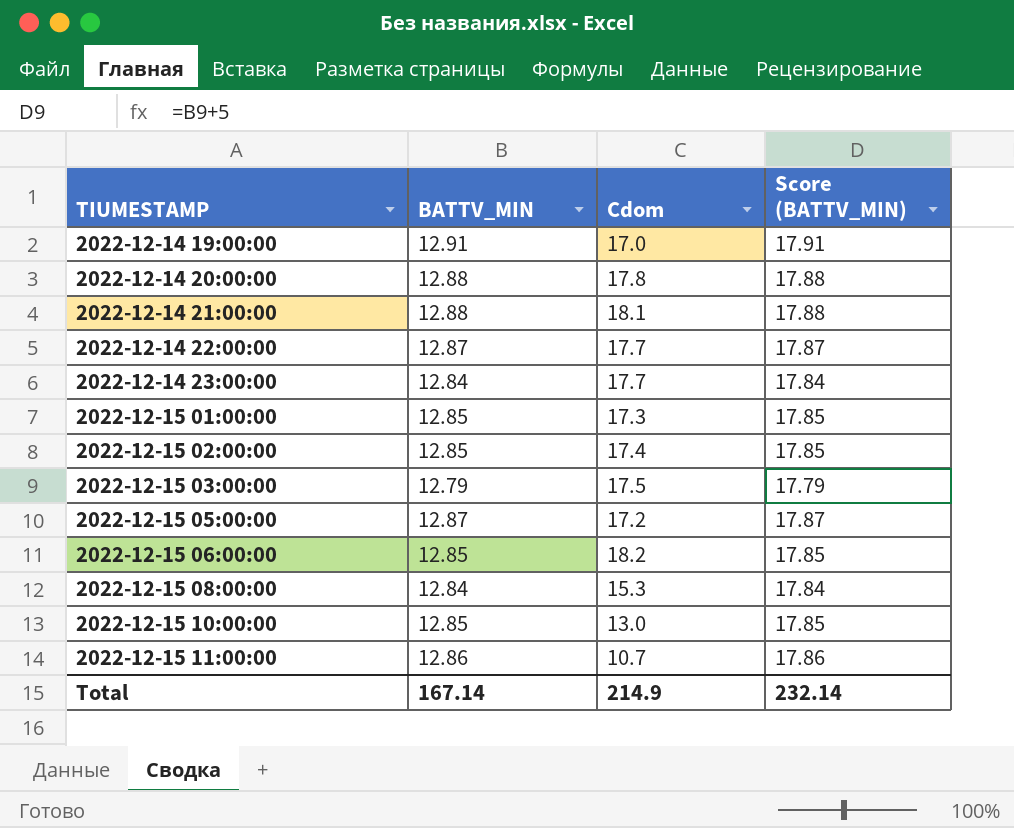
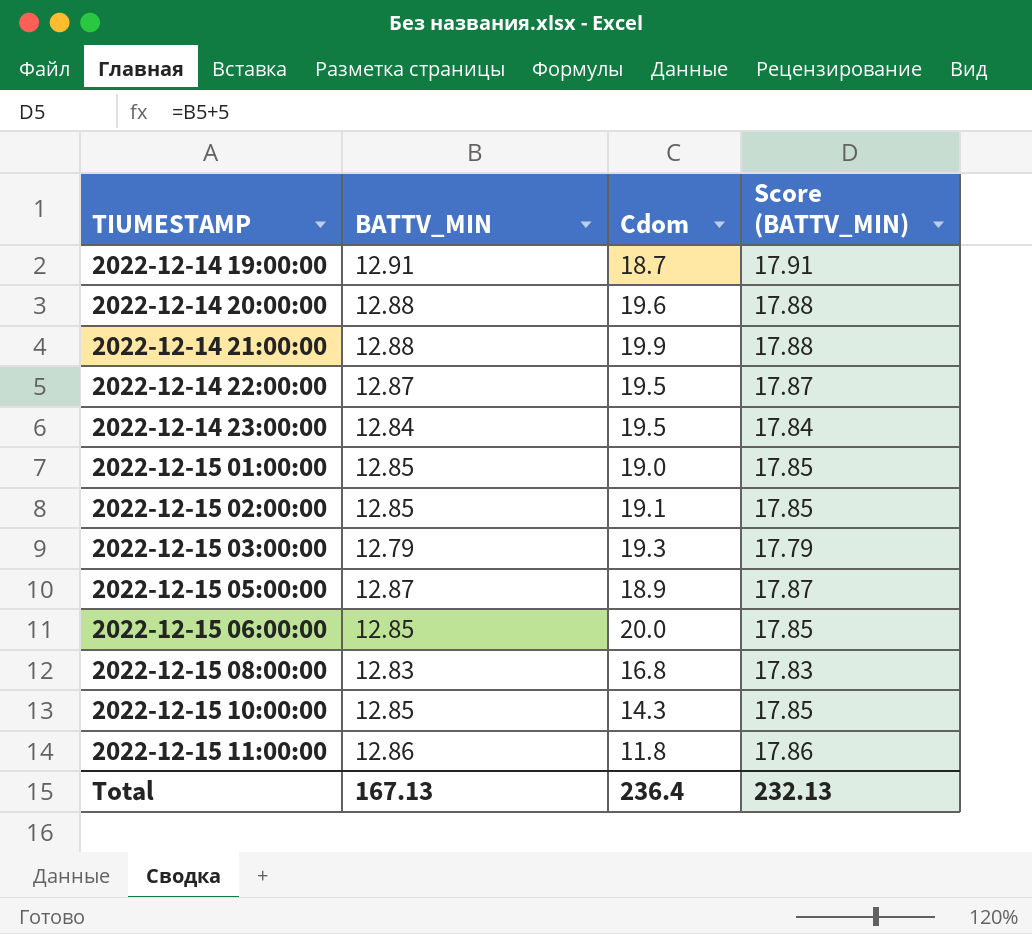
2022-12-14 19:00:00 | Cdom: 17.0 -> 18.7
2022-12-14 20:00:00 | Cdom: 17.8 -> 19.6
2022-12-14 21:00:00 | Cdom: 18.1 -> 19.9
2022-12-14 22:00:00 | Cdom: 17.7 -> 19.5
2022-12-14 23:00:00 | Cdom: 17.7 -> 19.5
2022-12-15 01:00:00 | Cdom: 17.3 -> 19.0
2022-12-15 02:00:00 | Cdom: 17.4 -> 19.1
2022-12-15 03:00:00 | Cdom: 17.5 -> 19.3
2022-12-15 05:00:00 | Cdom: 17.2 -> 18.9
2022-12-15 06:00:00 | Cdom: 18.2 -> 20.0
2022-12-15 08:00:00 | BATTV_MIN: 12.84 -> 12.83
2022-12-15 08:00:00 | Cdom: 15.3 -> 16.8
2022-12-15 08:00:00 | Score (BATTV_MIN): 17.84 -> 17.83
2022-12-15 10:00:00 | Cdom: 13.0 -> 14.3
2022-12-15 11:00:00 | Cdom: 10.7 -> 11.8
Total | BATTV_MIN: 167.14 -> 167.13
Total | Cdom: 214.9 -> 236.4
Total | Score (BATTV_MIN): 232.14 -> 232.13

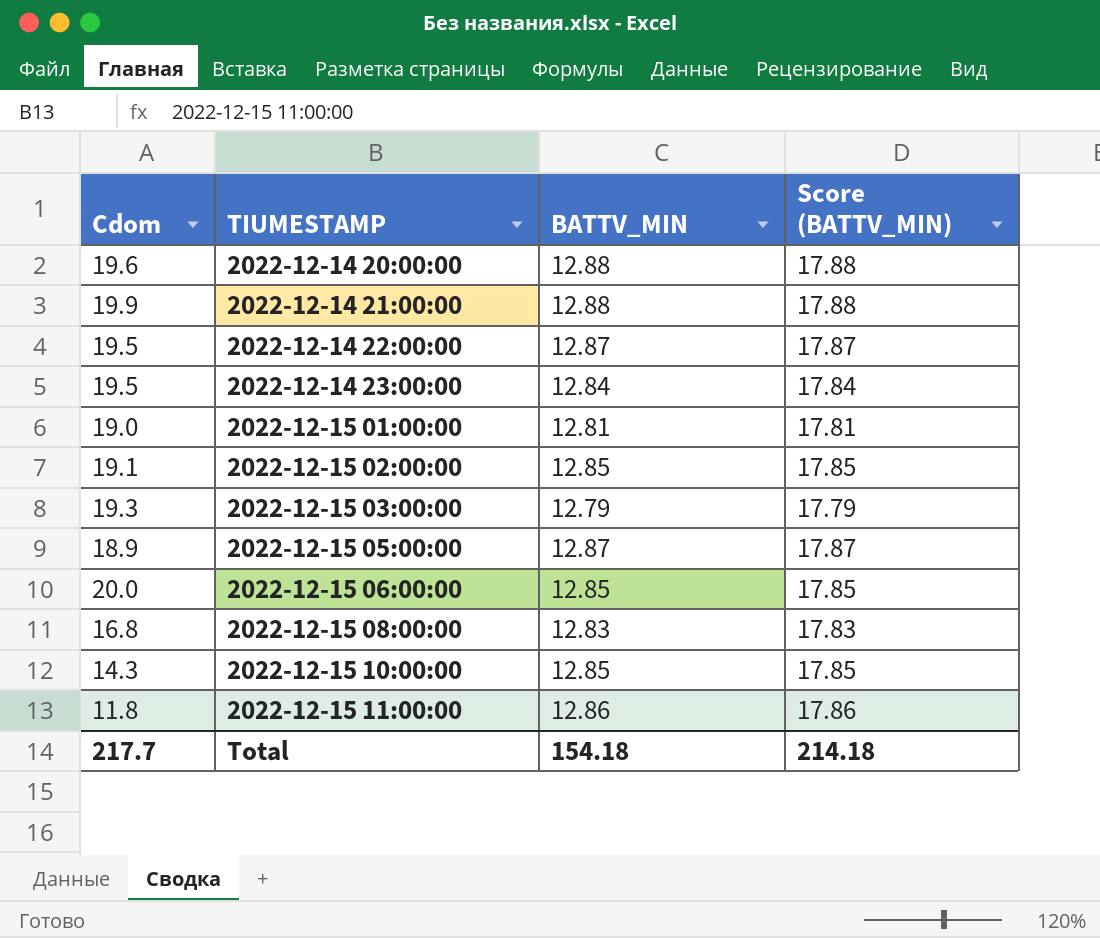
column Cdom | position: 3 -> 1
row 2022-12-14 19:00:00: 12.91 | 18.7 | 17.91 -> none
2022-12-15 01:00:00 | BATTV_MIN: 12.85 -> 12.81
2022-12-15 01:00:00 | Score (BATTV_MIN): 17.85 -> 17.81
Total | Cdom: 236.4 -> 217.7
Total | BATTV_MIN: 167.13 -> 154.18
Total | Score (BATTV_MIN): 232.13 -> 214.18

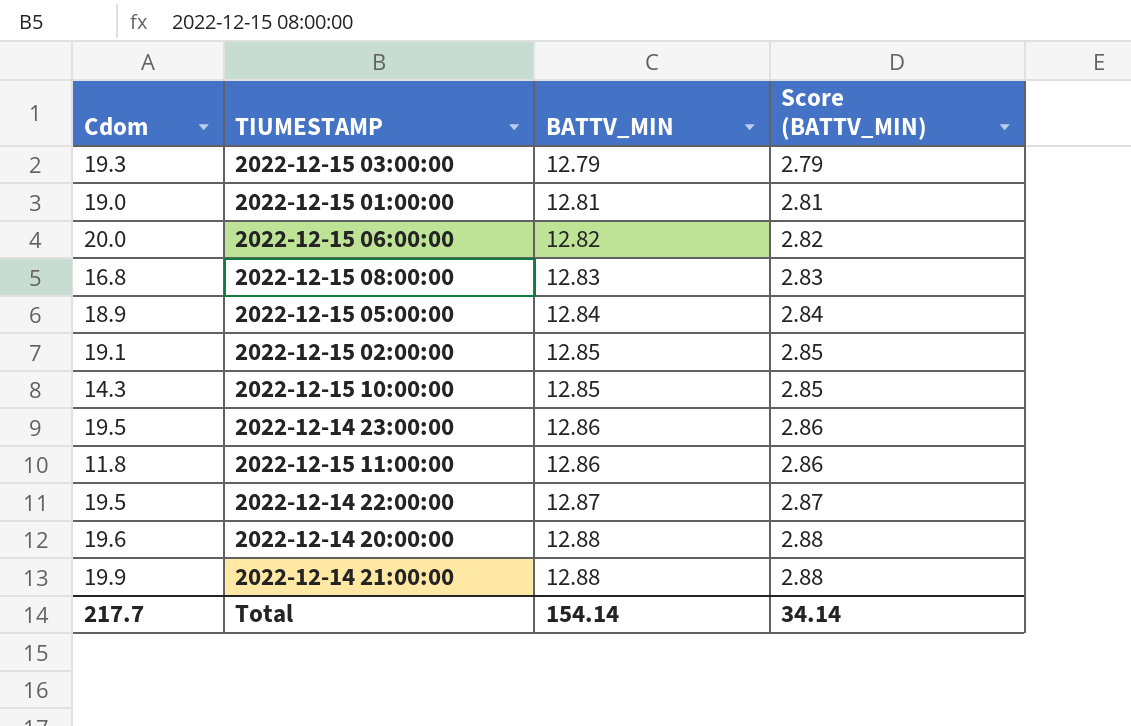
row order: TIUMESTAMP ascending -> BATTV_MIN ascending
column Score (BATTV_MIN) | formula: [BATTV_MIN] + 5 -> [BATTV_MIN] - 10
2022-12-15 06:00:00 | BATTV_MIN: 12.85 -> 12.82
2022-12-15 05:00:00 | BATTV_MIN: 12.87 -> 12.84
2022-12-14 23:00:00 | BATTV_MIN: 12.84 -> 12.86
Total | BATTV_MIN: 154.18 -> 154.14
Total | Score (BATTV_MIN): 214.18 -> 34.14

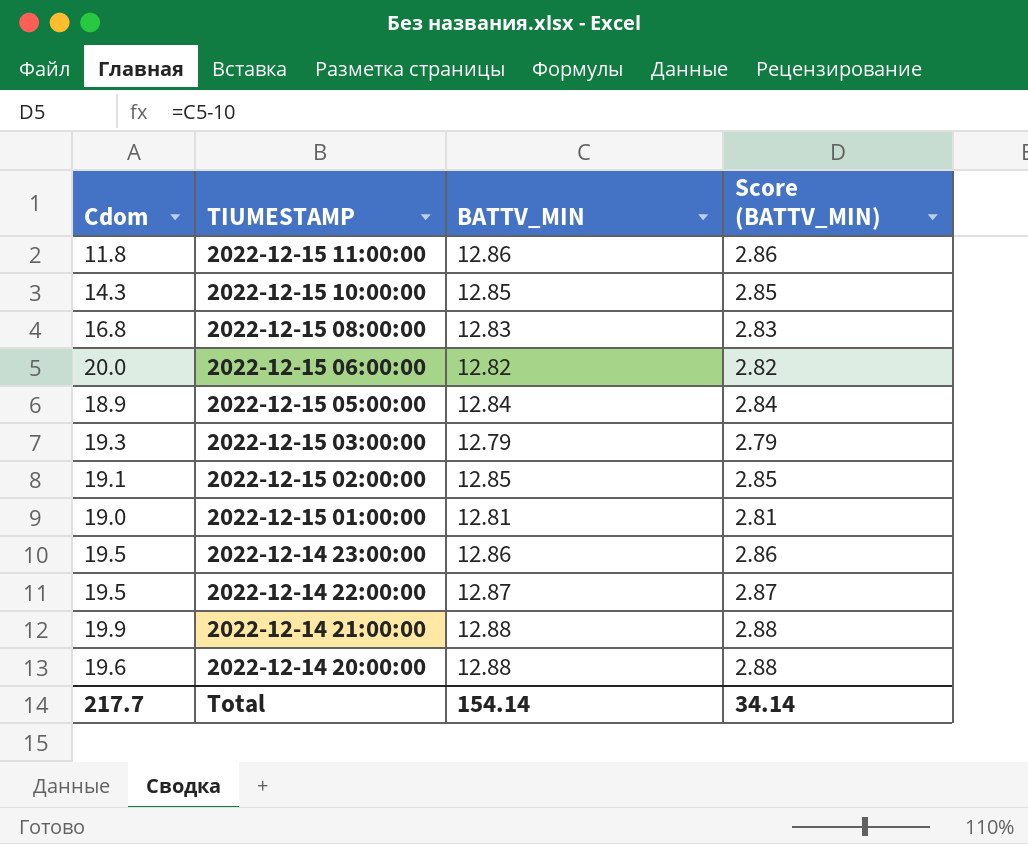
row order: BATTV_MIN ascending -> TIUMESTAMP descending

